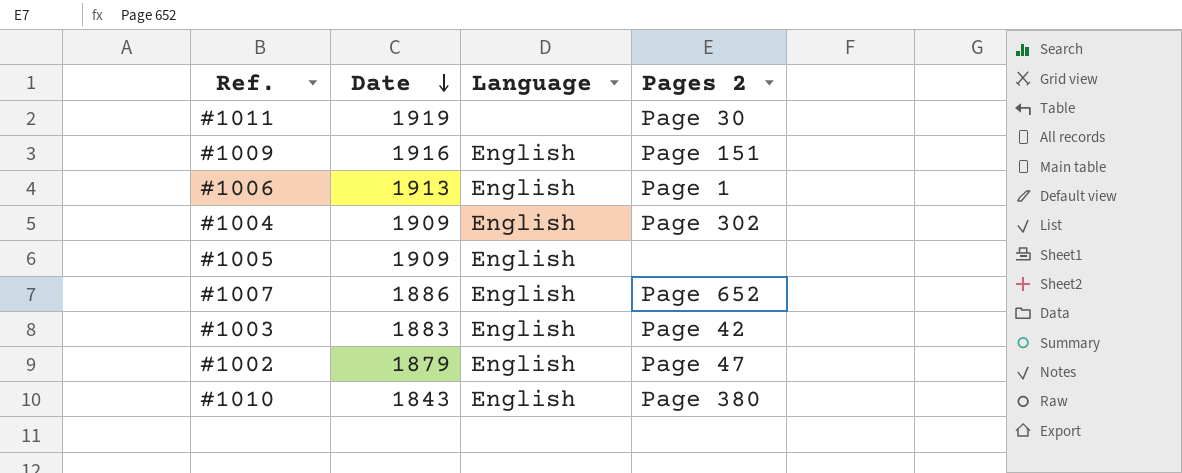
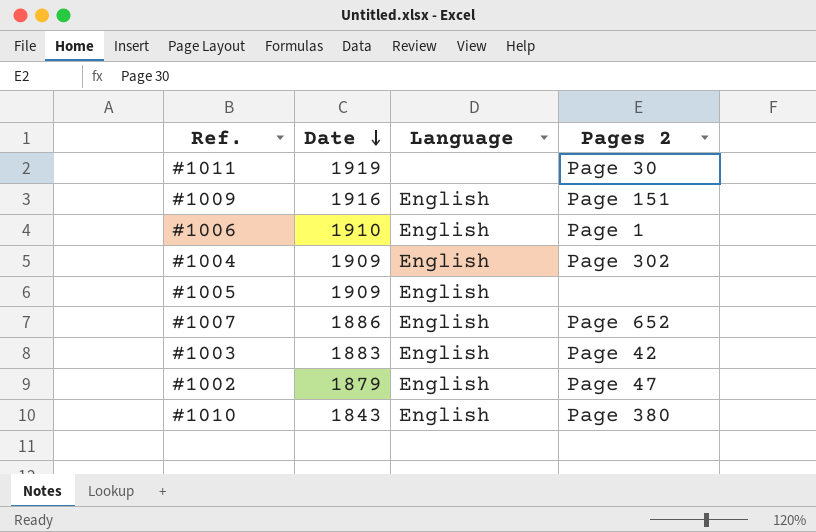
#1006 | Date: 1913 -> 1910

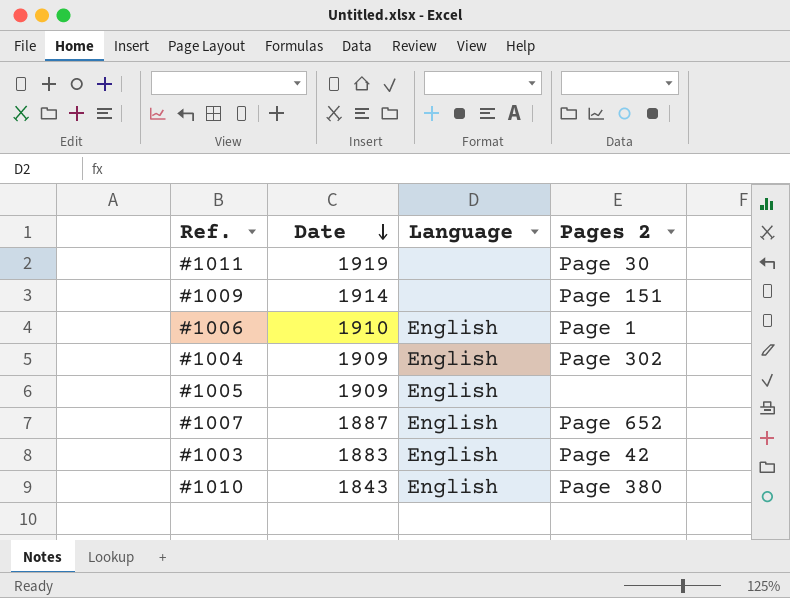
row #1002: 1879 | English | Page 47 -> none
#1009 | Date: 1916 -> 1914
#1009 | Language: English -> none
#1007 | Date: 1886 -> 1887

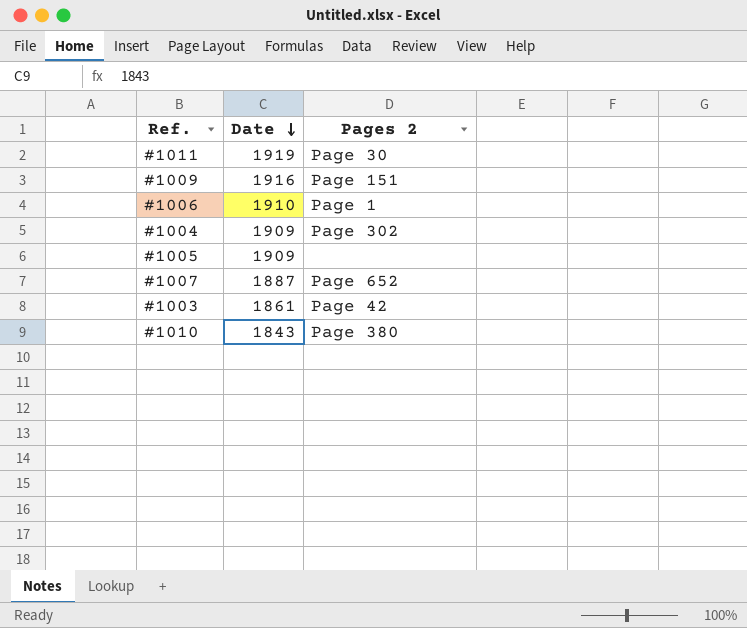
column Language | position: 3 -> none
#1009 | Date: 1914 -> 1916
#1003 | Date: 1883 -> 1861

